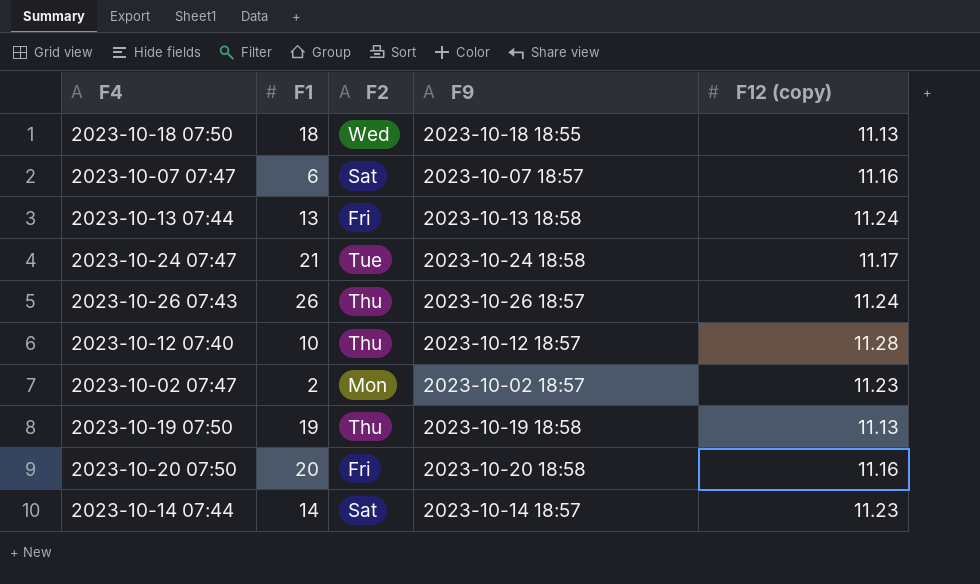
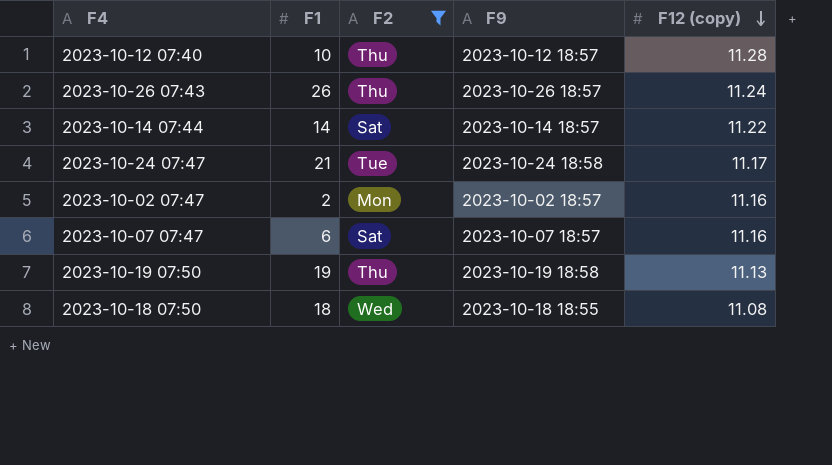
filter: none -> F2 != Fri
row order: none -> F12 (copy) descending
2023-10-14 07:44 | F12 (copy): 11.23 -> 11.22
2023-10-02 07:47 | F12 (copy): 11.23 -> 11.16
2023-10-18 07:50 | F12 (copy): 11.13 -> 11.08

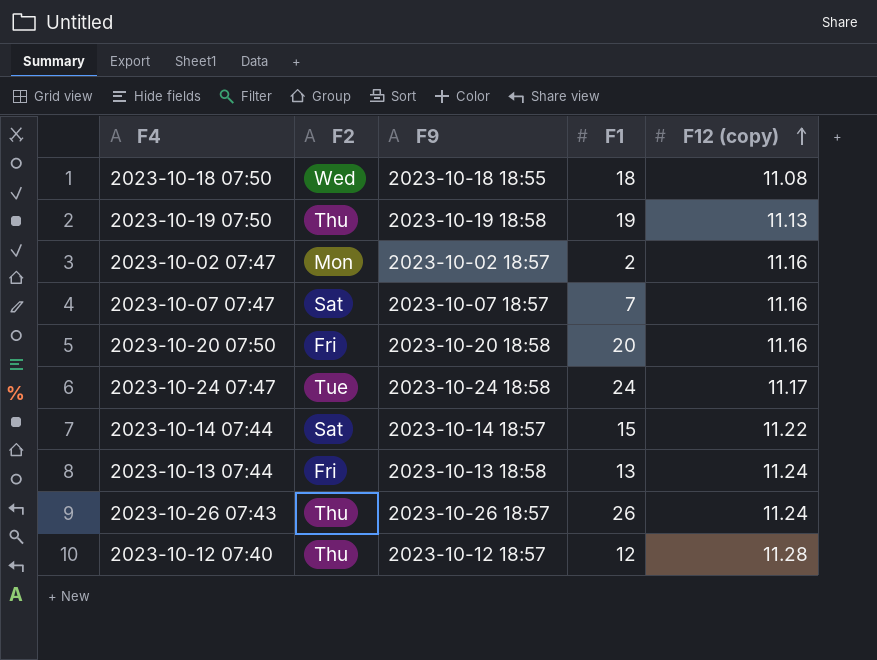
filter: F2 != Fri -> none
row order: F12 (copy) descending -> F12 (copy) ascending
column F1 | position: 2 -> 4
2023-10-07 07:47 | F1: 6 -> 7
2023-10-24 07:47 | F1: 21 -> 24
2023-10-14 07:44 | F1: 14 -> 15
2023-10-12 07:40 | F1: 10 -> 12

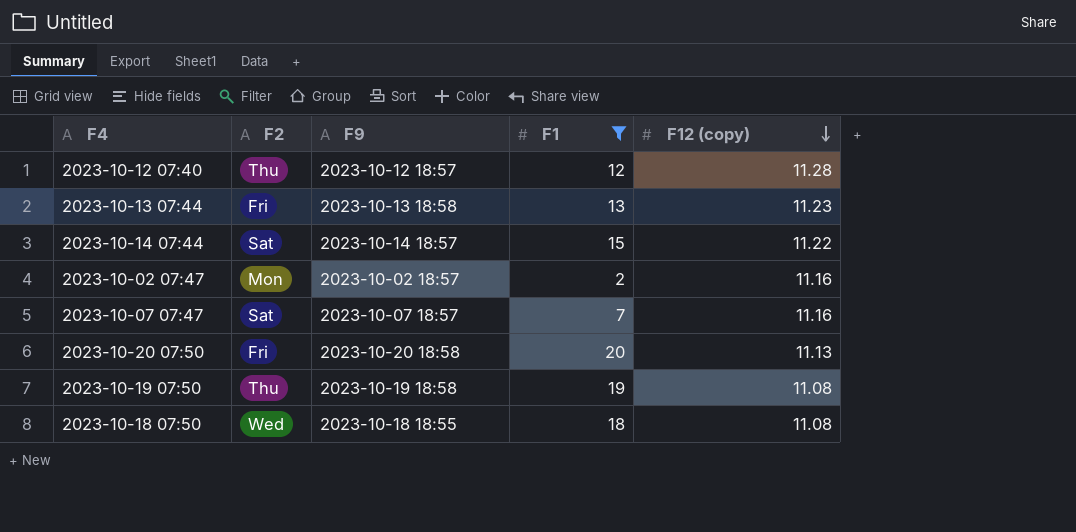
filter: none -> F1 <= 20
row order: F12 (copy) ascending -> F12 (copy) descending
2023-10-13 07:44 | F12 (copy): 11.24 -> 11.23
2023-10-20 07:50 | F12 (copy): 11.16 -> 11.13
2023-10-19 07:50 | F12 (copy): 11.13 -> 11.08

